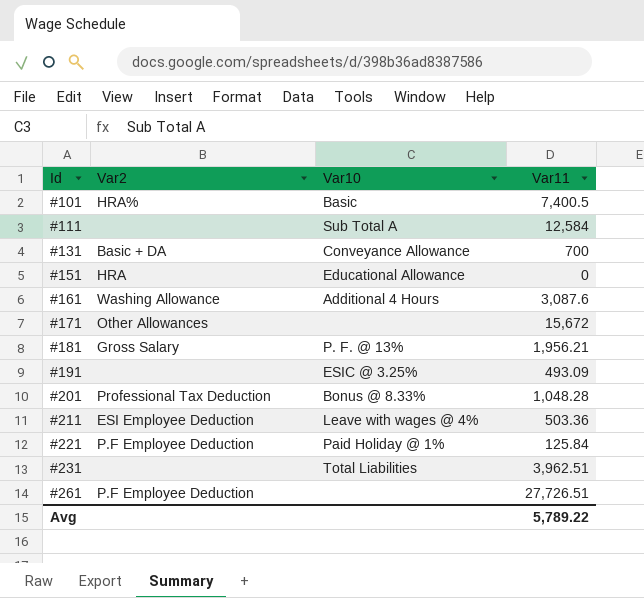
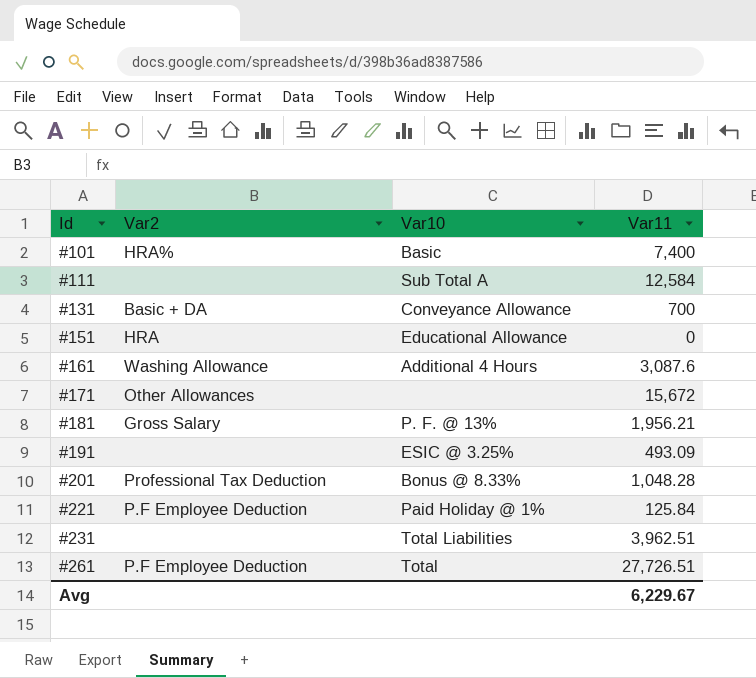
row #211: ESI Employee Deduction | Leave with wages @ 4% | 503.36 -> none
#101 | Var11: 7,400.5 -> 7,400
#261 | Var10: none -> Total
Avg | Var11: 5,789.22 -> 6,229.67

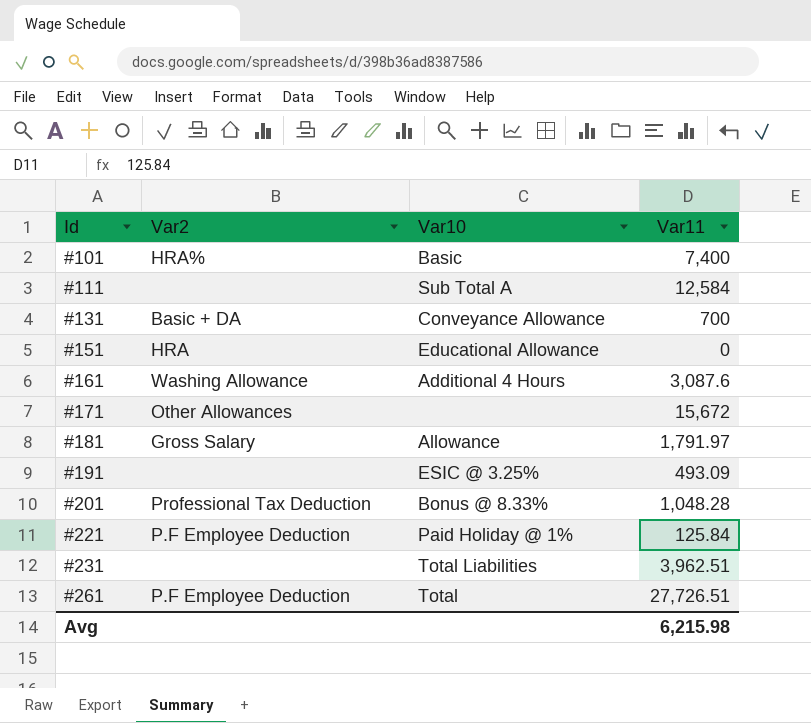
#181 | Var10: P. F. @ 13% -> Allowance
#181 | Var11: 1,956.21 -> 1,791.97
Avg | Var11: 6,229.67 -> 6,215.98

